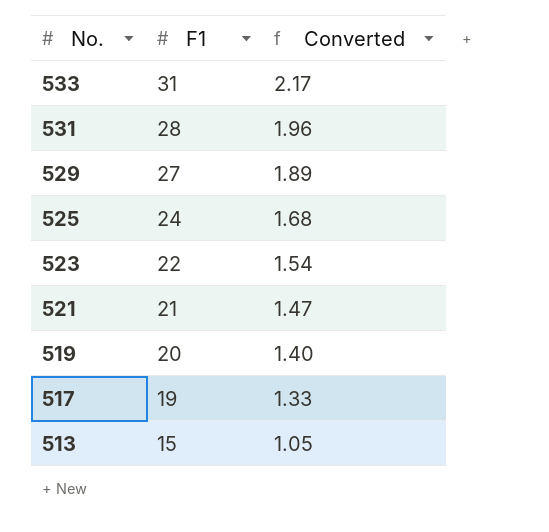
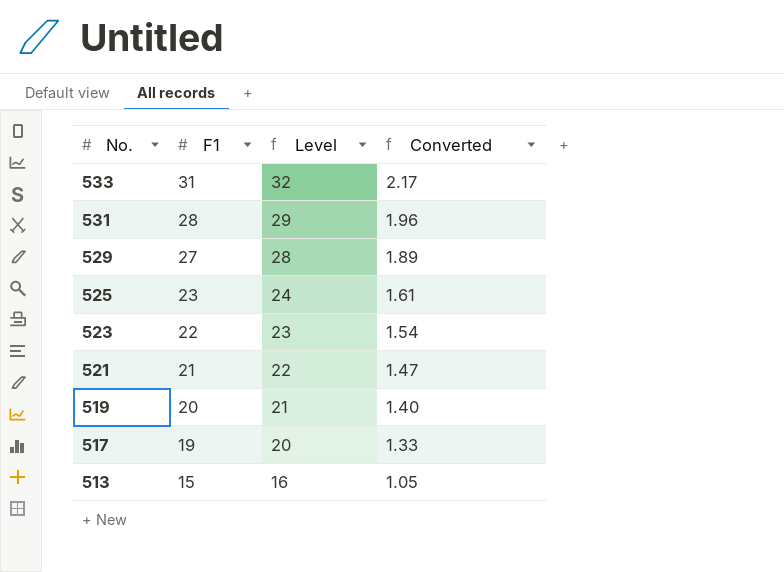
column Level | formula: none -> [F1] + 1
525 | F1: 24 -> 23
525 | Converted: 1.68 -> 1.61

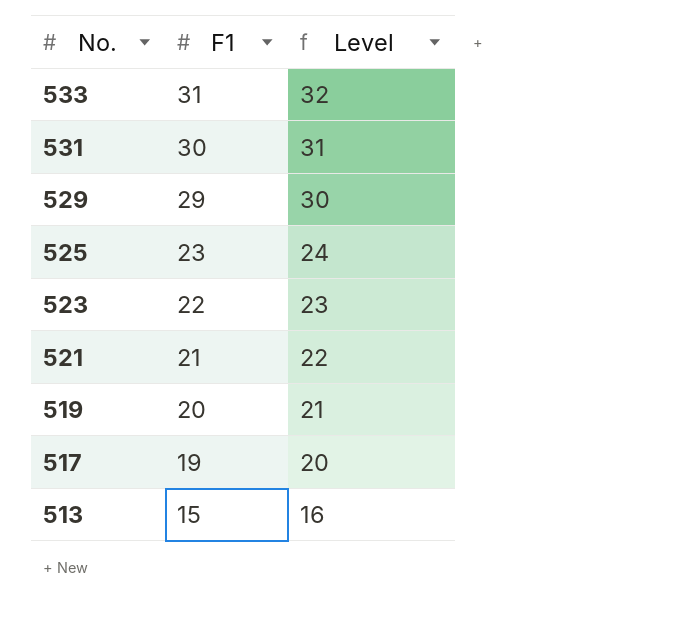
column Converted | formula: [F1] * 0.07 -> none
531 | F1: 28 -> 30
531 | Level: 29 -> 31
529 | F1: 27 -> 29
529 | Level: 28 -> 30

